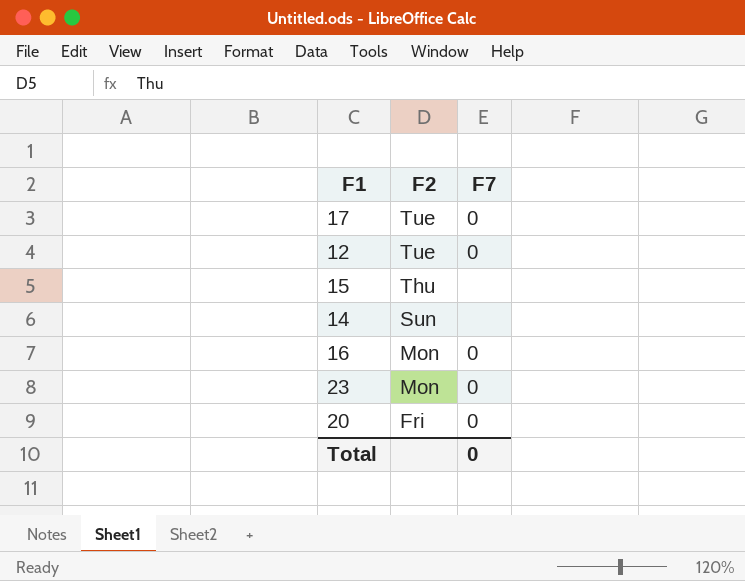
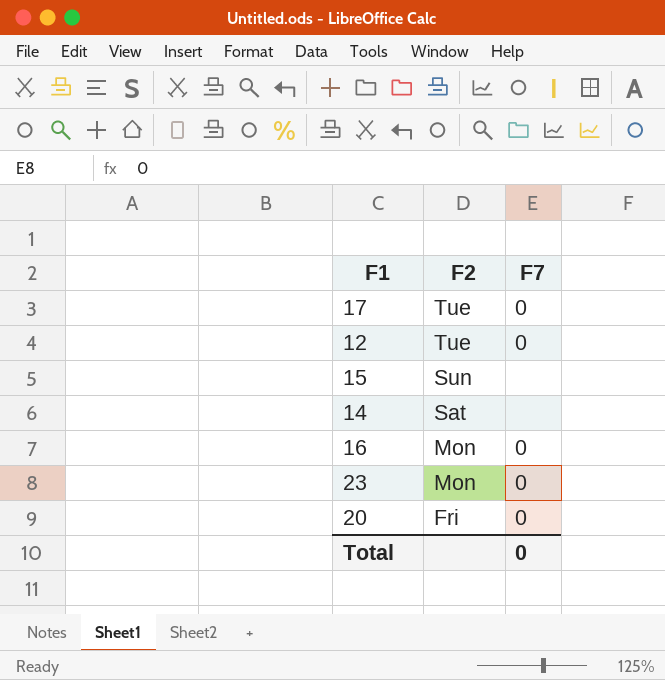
15 | F2: Thu -> Sun
14 | F2: Sun -> Sat

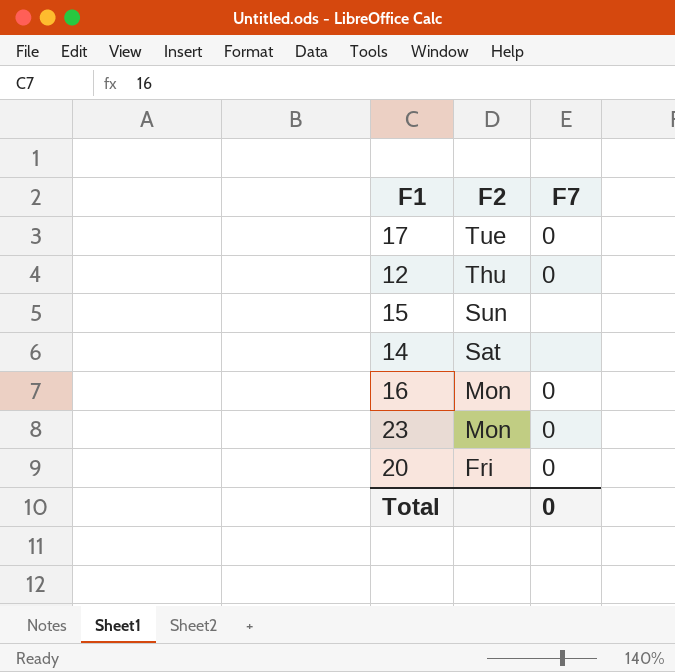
12 | F2: Tue -> Thu

